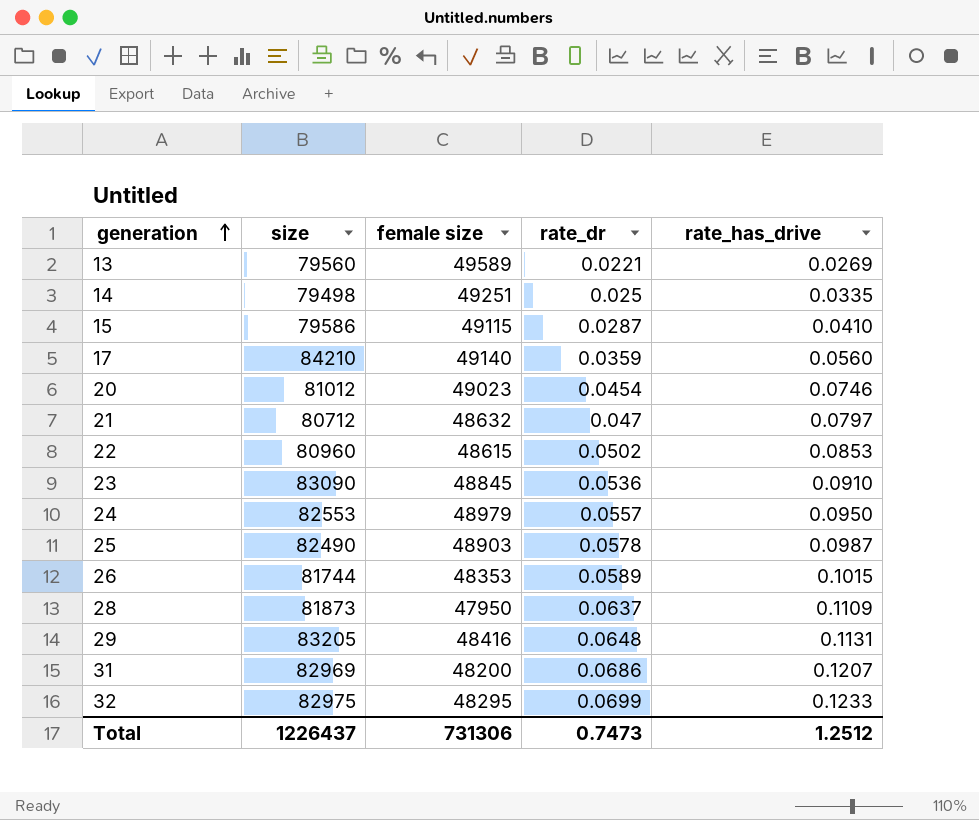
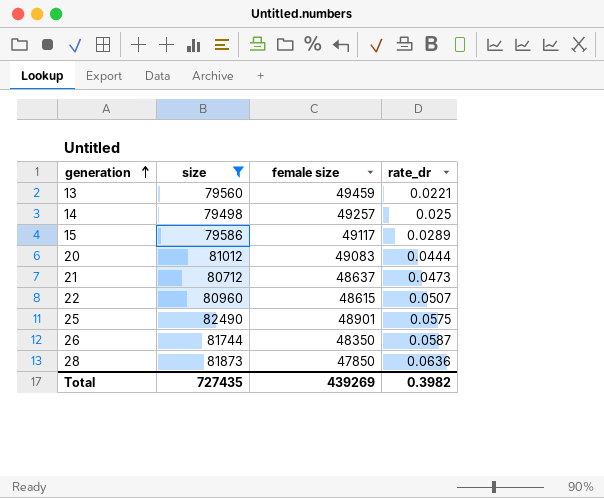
filter: none -> size <= 82490
column rate_has_drive | position: 5 -> none
13 | female size: 49589 -> 49459
14 | female size: 49251 -> 49257
15 | female size: 49115 -> 49117
15 | rate_dr: 0.0287 -> 0.0289
20 | female size: 49023 -> 49083
20 | rate_dr: 0.0454 -> 0.0444
21 | female size: 48632 -> 48637
21 | rate_dr: 0.047 -> 0.0473
22 | rate_dr: 0.0502 -> 0.0507
25 | female size: 48903 -> 48901
25 | rate_dr: 0.0578 -> 0.0575
26 | female size: 48353 -> 48350
26 | rate_dr: 0.0589 -> 0.0587
28 | female size: 47950 -> 47850
28 | rate_dr: 0.0637 -> 0.0636
Total | size: 1226437 -> 727435
Total | female size: 731306 -> 439269
Total | rate_dr: 0.7473 -> 0.3982

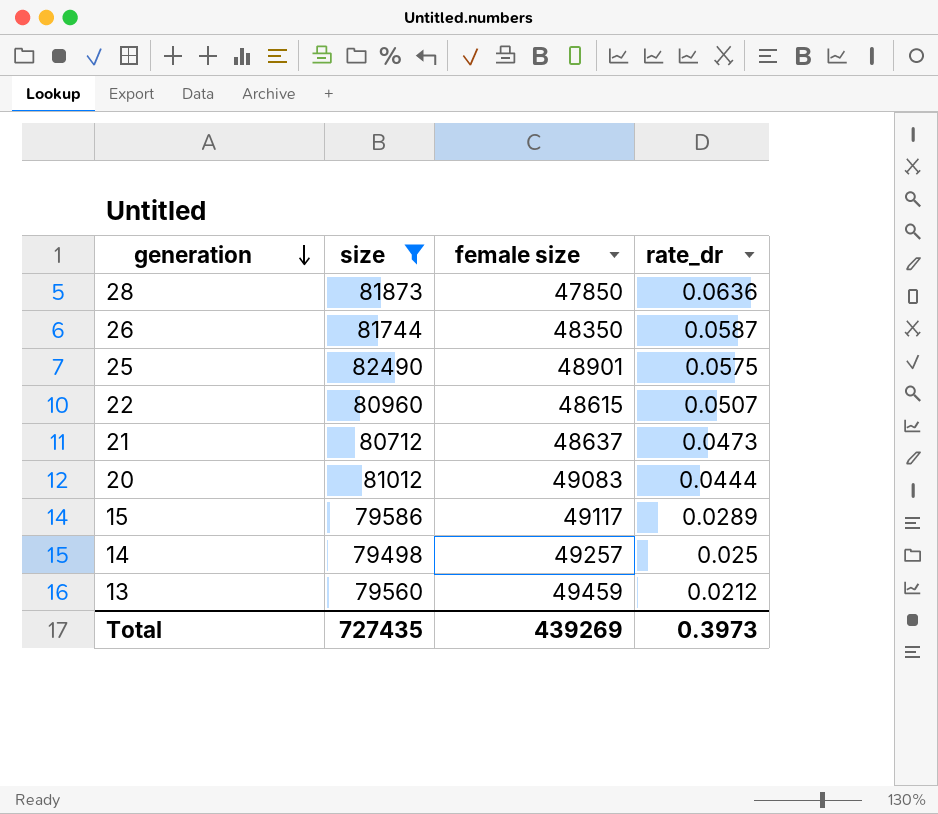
row order: generation ascending -> generation descending
13 | rate_dr: 0.0221 -> 0.0212
Total | rate_dr: 0.3982 -> 0.3973

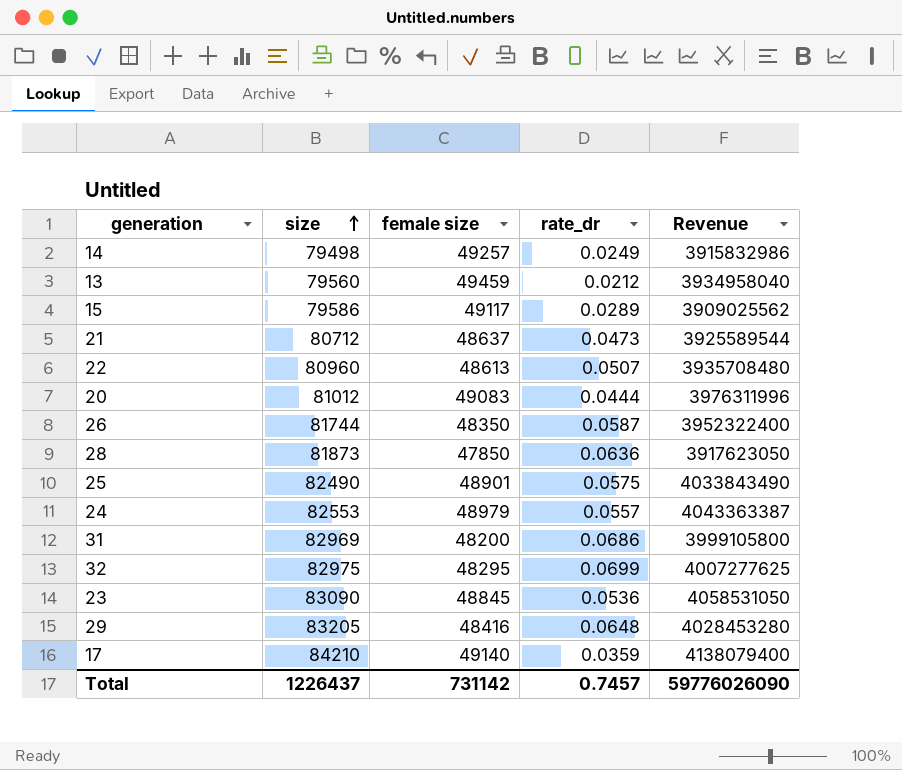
filter: size <= 82490 -> none
row order: generation descending -> size ascending
column Revenue | formula: none -> [size] * [female size]
14 | rate_dr: 0.025 -> 0.0249
22 | female size: 48615 -> 48613
Total | size: 727435 -> 1226437
Total | female size: 439269 -> 731142
Total | rate_dr: 0.3973 -> 0.7457

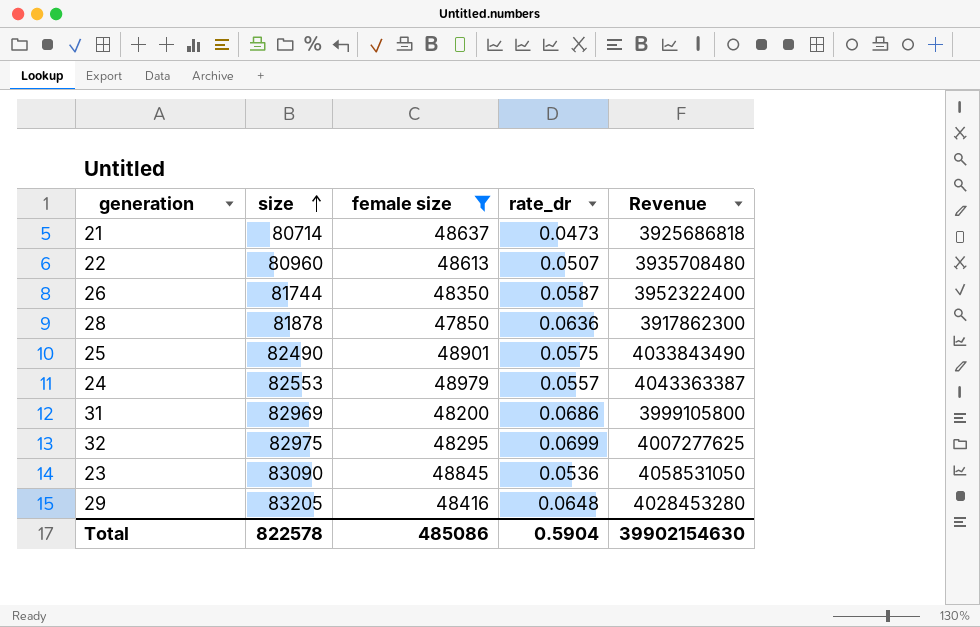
filter: none -> female size <= 48979
21 | size: 80712 -> 80714
21 | Revenue: 3925589544 -> 3925686818
28 | size: 81873 -> 81878
28 | Revenue: 3917623050 -> 3917862300
Total | size: 1226437 -> 822578
Total | female size: 731142 -> 485086
Total | rate_dr: 0.7457 -> 0.5904
Total | Revenue: 59776026090 -> 39902154630

